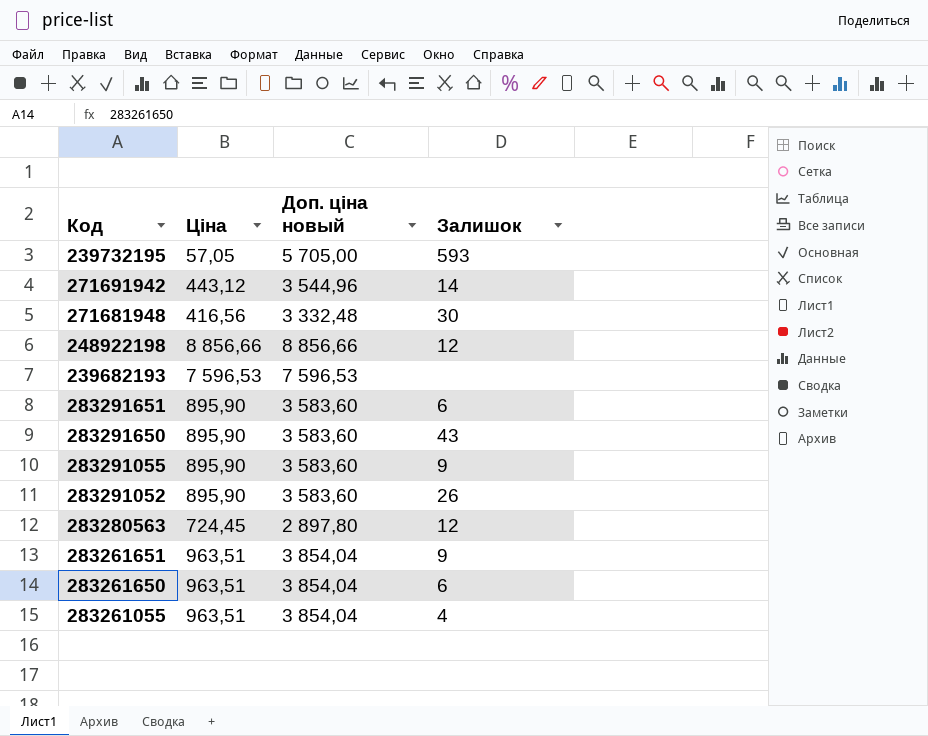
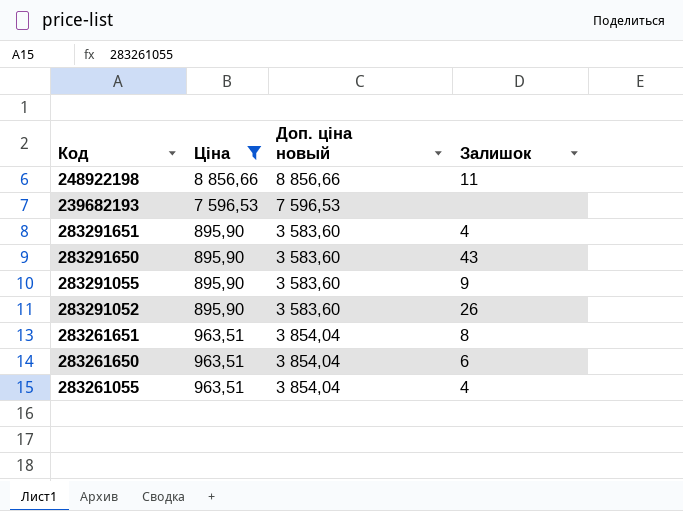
filter: none -> Ціна >= 895,90
248922198 | Залишок: 12 -> 11
283291651 | Залишок: 6 -> 4
283261651 | Залишок: 9 -> 8

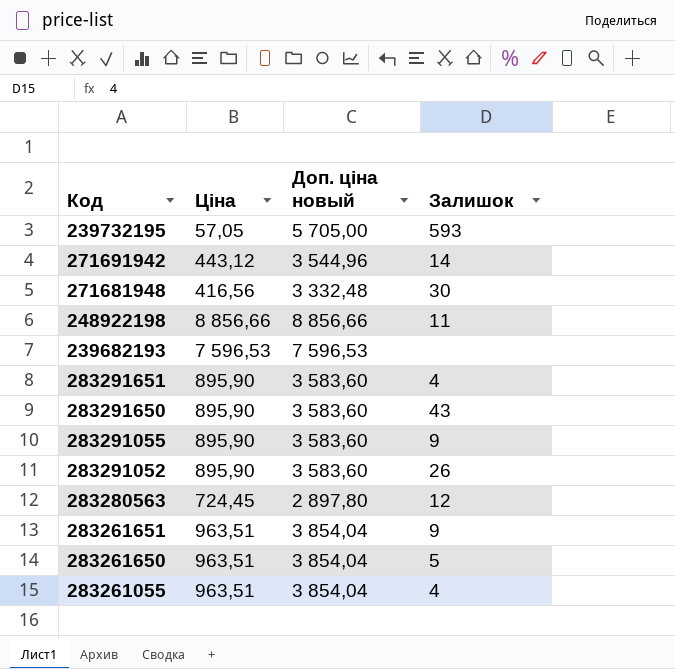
filter: Ціна >= 895,90 -> none
283261651 | Залишок: 8 -> 9
283261650 | Залишок: 6 -> 5

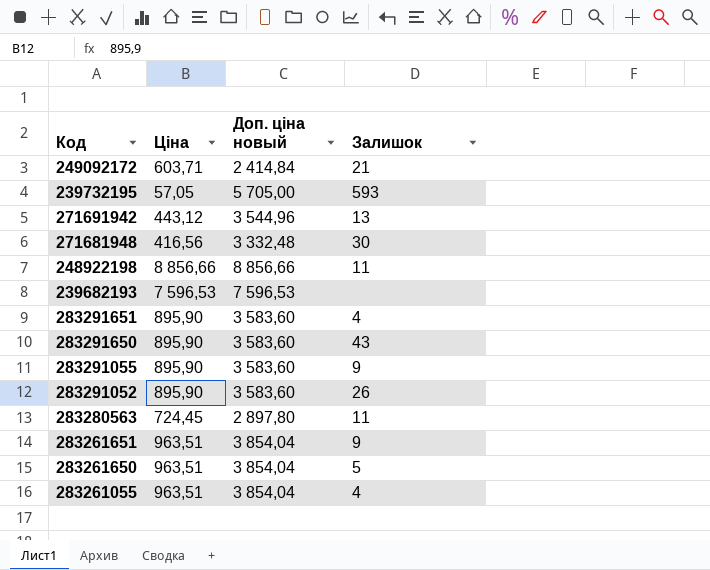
row 249092172: none -> 603,71 | 2 414,84 | 21
271691942 | Залишок: 14 -> 13
283280563 | Залишок: 12 -> 11

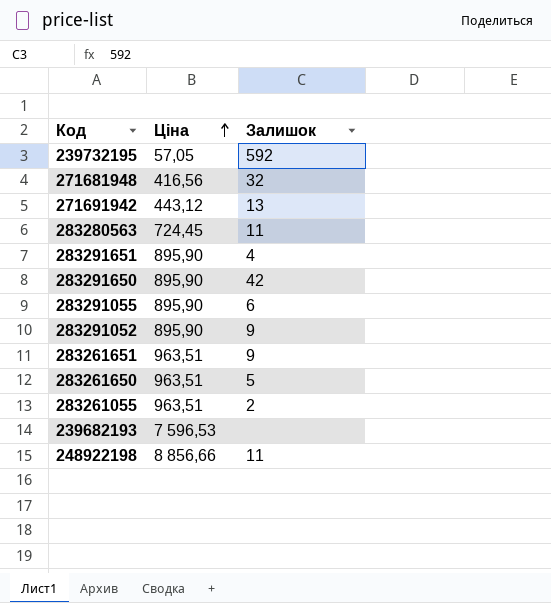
row order: none -> Ціна ascending
column Доп. ціна новый | position: 3 -> none
row 249092172: 603,71 | 2 414,84 | 21 -> none
239732195 | Залишок: 593 -> 592
271681948 | Залишок: 30 -> 32
283291650 | Залишок: 43 -> 42
283291055 | Залишок: 9 -> 6
283291052 | Залишок: 26 -> 9
283261055 | Залишок: 4 -> 2

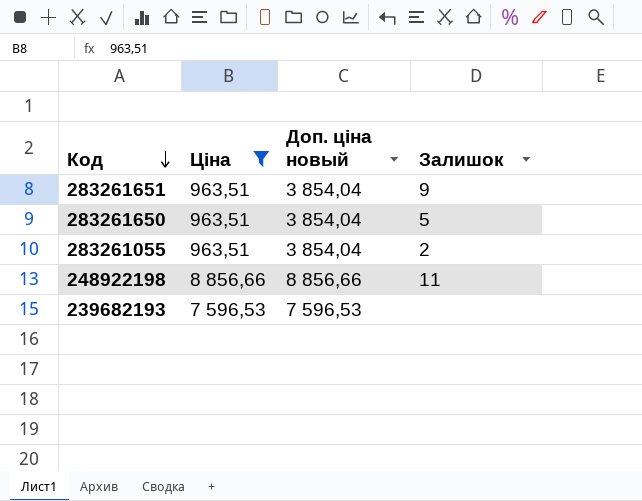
filter: none -> Ціна >= 963,51
row order: Ціна ascending -> Код descending
column Доп. ціна новый | position: none -> 3

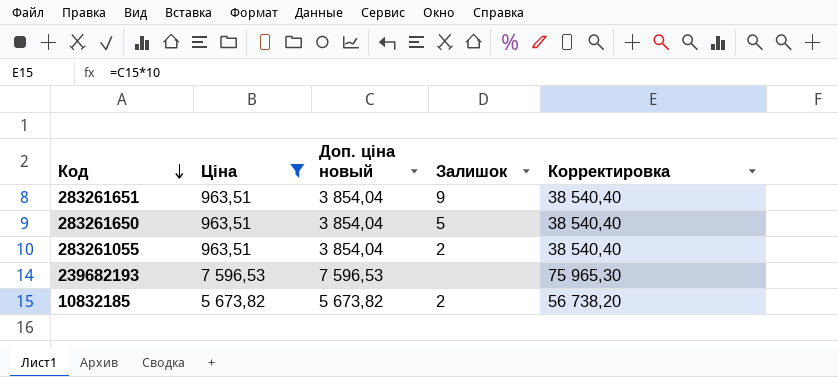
column Корректировка | formula: none -> [Доп. ціна новый] * 10
row 248922198: 8 856,66 | 8 856,66 | 11 -> none
row 10832185: none -> 5 673,82 | 5 673,82 | 2 | 56 738,20

